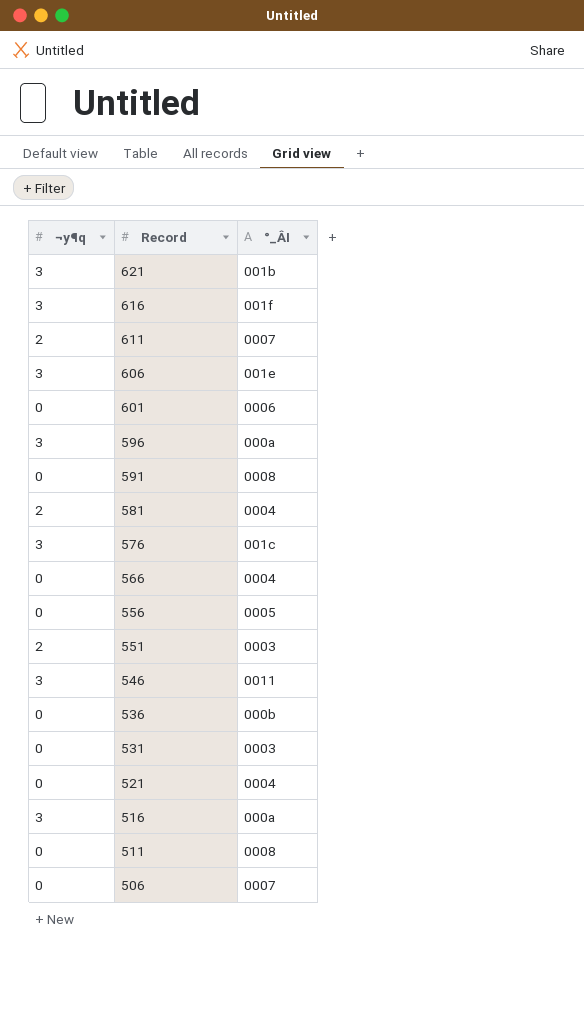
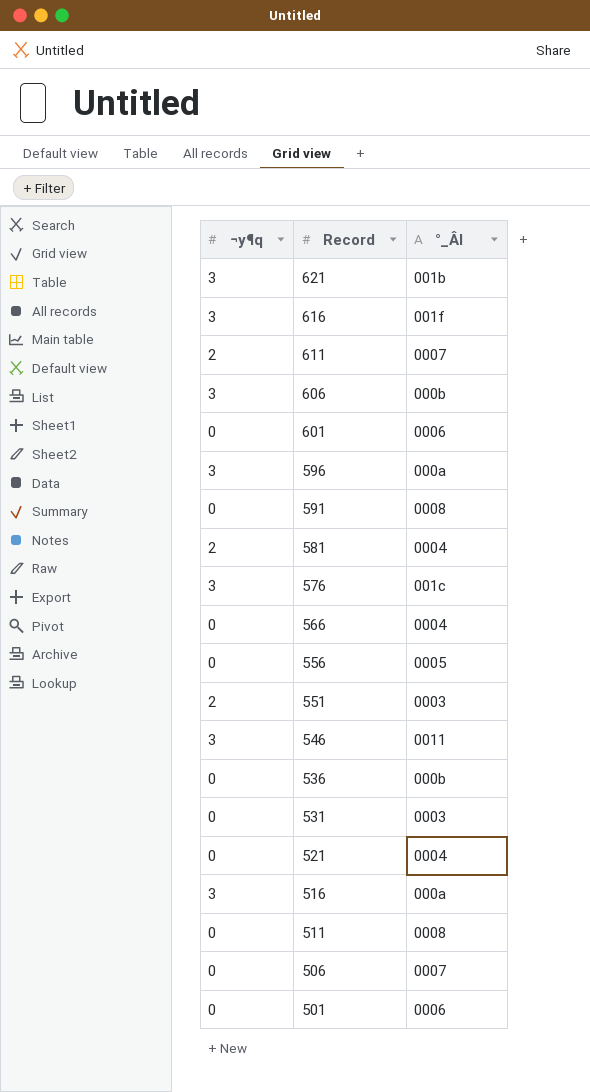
606 | °_ÂI: 001e -> 000b
row 501: none -> 0 | 0006

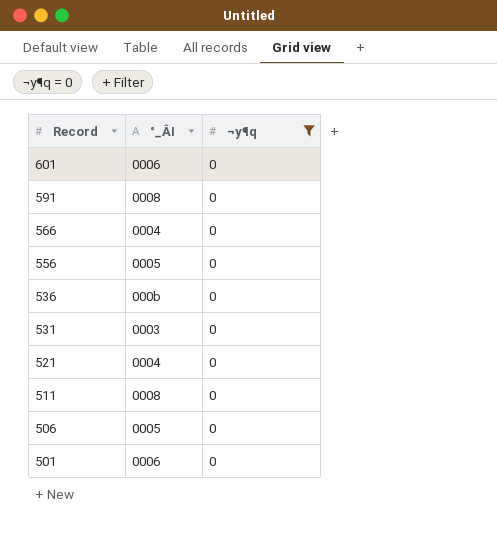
filter: none -> ¬y¶q = 0
column ¬y¶q | position: 1 -> 3
506 | °_ÂI: 0007 -> 0005

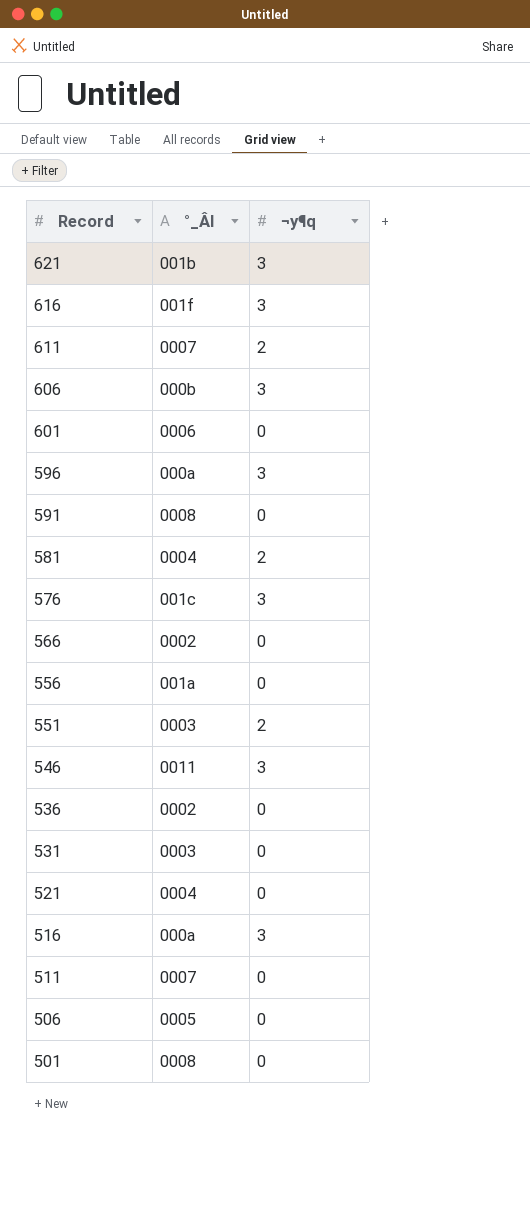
filter: ¬y¶q = 0 -> none
566 | °_ÂI: 0004 -> 0002
556 | °_ÂI: 0005 -> 001a
536 | °_ÂI: 000b -> 0002
511 | °_ÂI: 0008 -> 0007
501 | °_ÂI: 0006 -> 0008

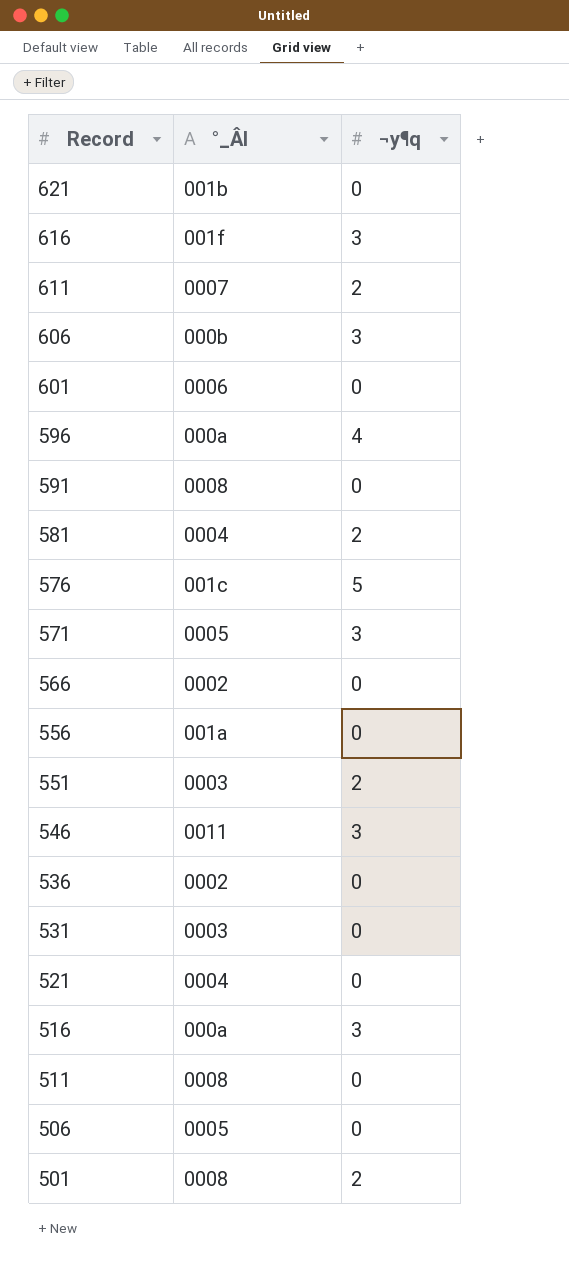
621 | ¬y¶q: 3 -> 0
596 | ¬y¶q: 3 -> 4
576 | ¬y¶q: 3 -> 5
row 571: none -> 0005 | 3
511 | °_ÂI: 0007 -> 0008
501 | ¬y¶q: 0 -> 2

